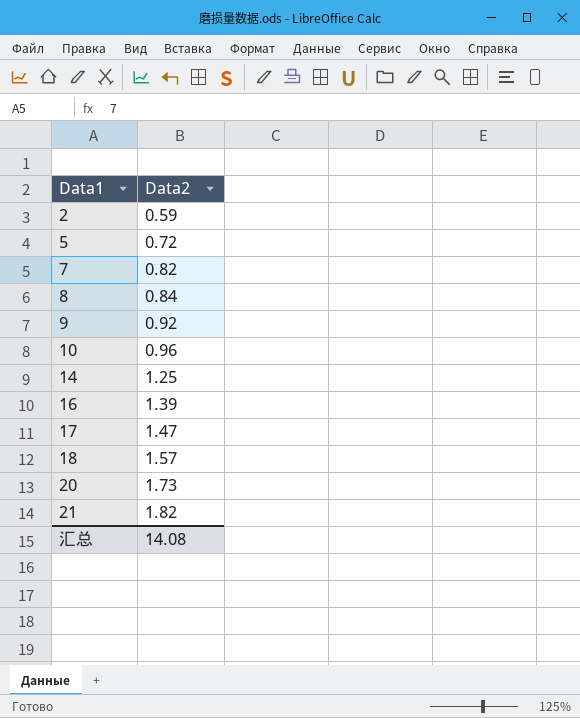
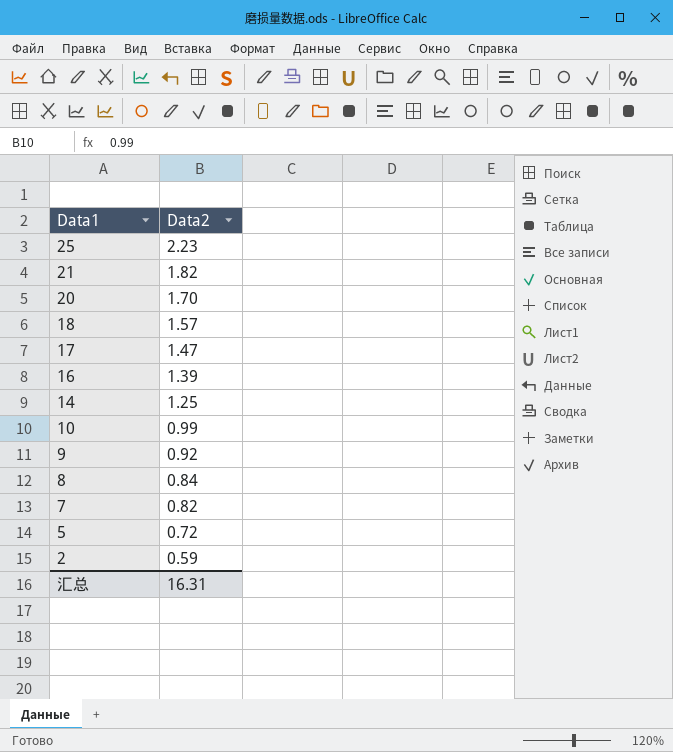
row order: Data1 ascending -> Data1 descending
row 25: none -> 2.23
20 | Data2: 1.73 -> 1.70
10 | Data2: 0.96 -> 0.99
汇总 | Data2: 14.08 -> 16.31

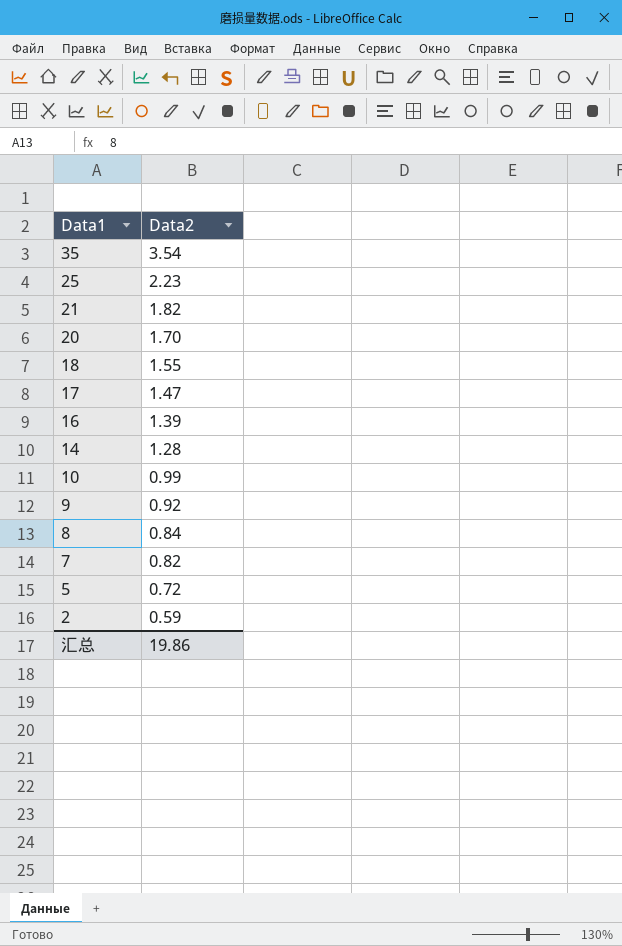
row 35: none -> 3.54
18 | Data2: 1.57 -> 1.55
14 | Data2: 1.25 -> 1.28
汇总 | Data2: 16.31 -> 19.86

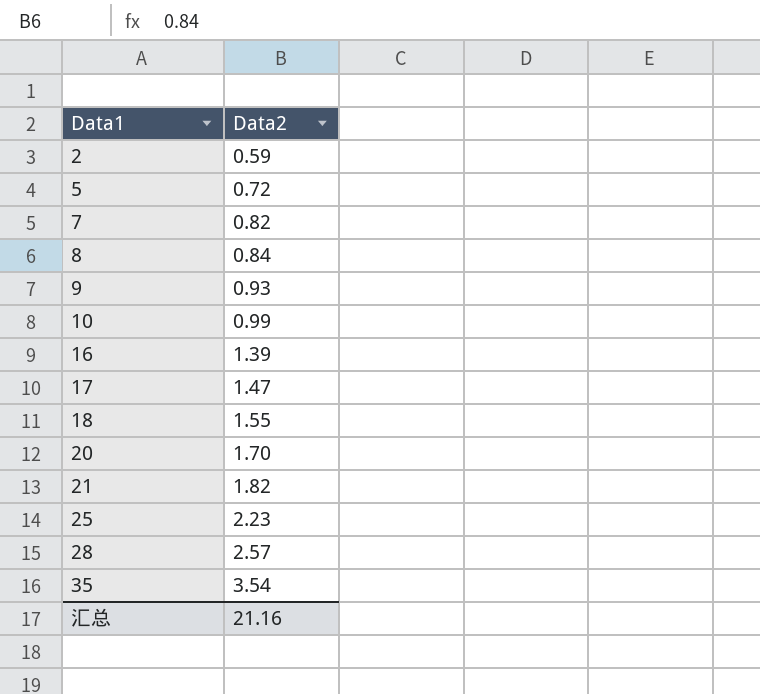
row order: Data1 descending -> Data1 ascending
row 14: 1.28 -> none
9 | Data2: 0.92 -> 0.93
row 28: none -> 2.57
汇总 | Data2: 19.86 -> 21.16

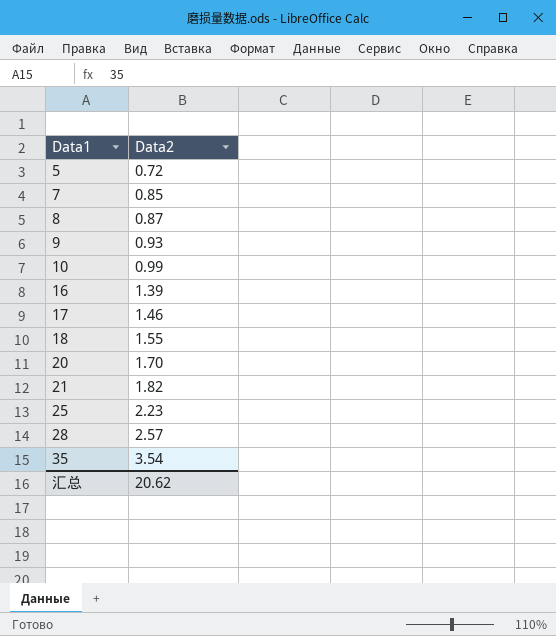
row 2: 0.59 -> none
7 | Data2: 0.82 -> 0.85
8 | Data2: 0.84 -> 0.87
17 | Data2: 1.47 -> 1.46
汇总 | Data2: 21.16 -> 20.62

